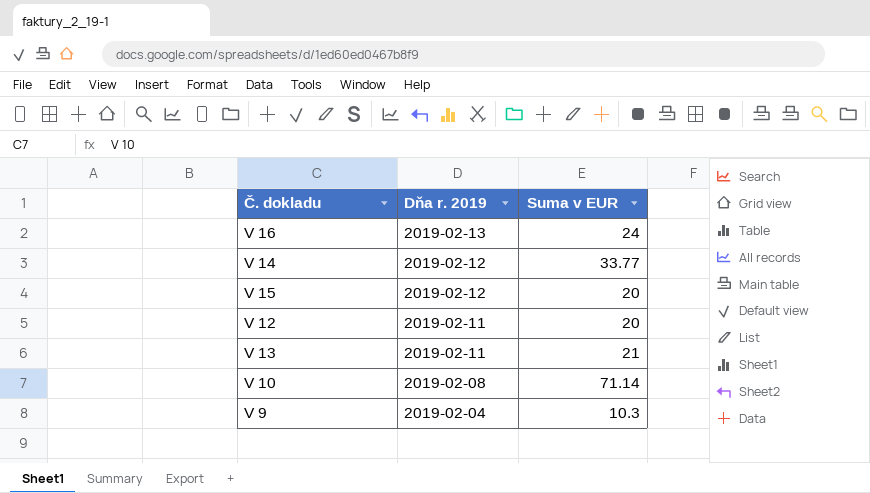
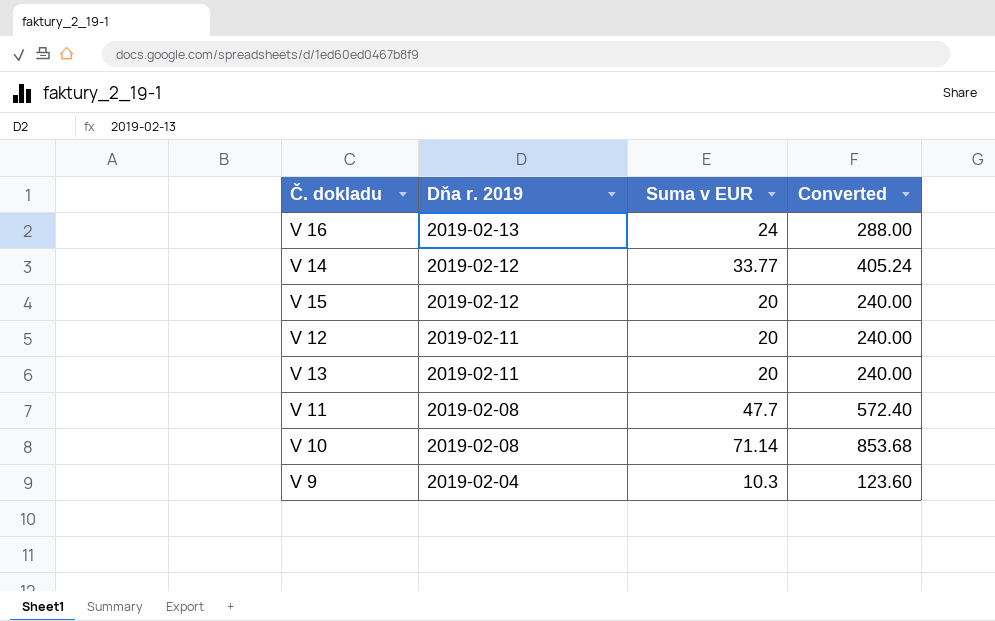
column Converted | formula: none -> [Suma v EUR] * 12
V 13 | Suma v EUR: 21 -> 20
row V 11: none -> 2019-02-08 | 47.7 | 572.40

